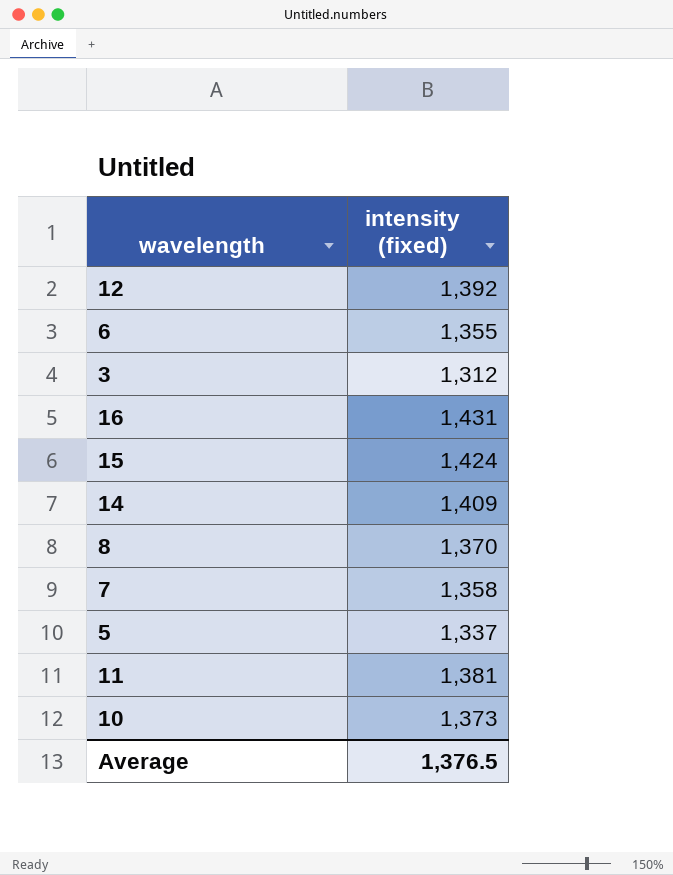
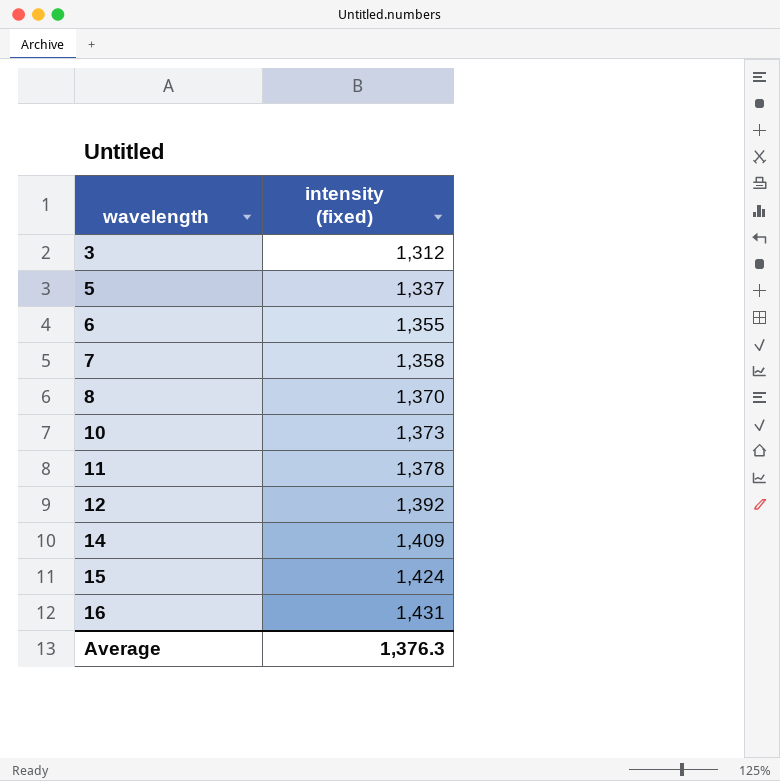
row order: none -> wavelength ascending
11 | intensity (fixed): 1,381 -> 1,378
Average | intensity (fixed): 1,376.5 -> 1,376.3

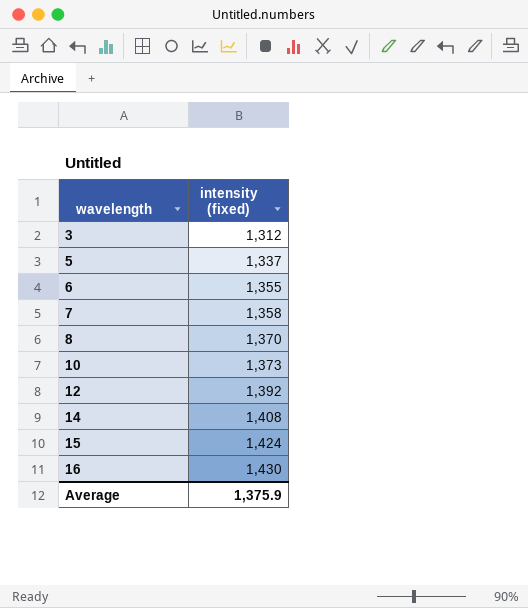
row 11: 1,378 -> none
14 | intensity (fixed): 1,409 -> 1,408
16 | intensity (fixed): 1,431 -> 1,430
Average | intensity (fixed): 1,376.3 -> 1,375.9

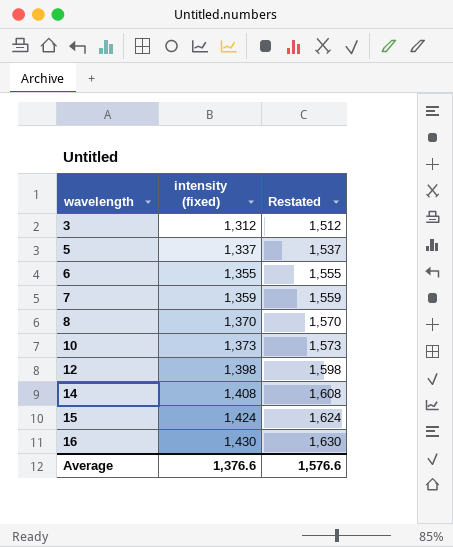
column Restated | formula: none -> [intensity (fixed)] + 200
7 | intensity (fixed): 1,358 -> 1,359
12 | intensity (fixed): 1,392 -> 1,398
Average | intensity (fixed): 1,375.9 -> 1,376.6

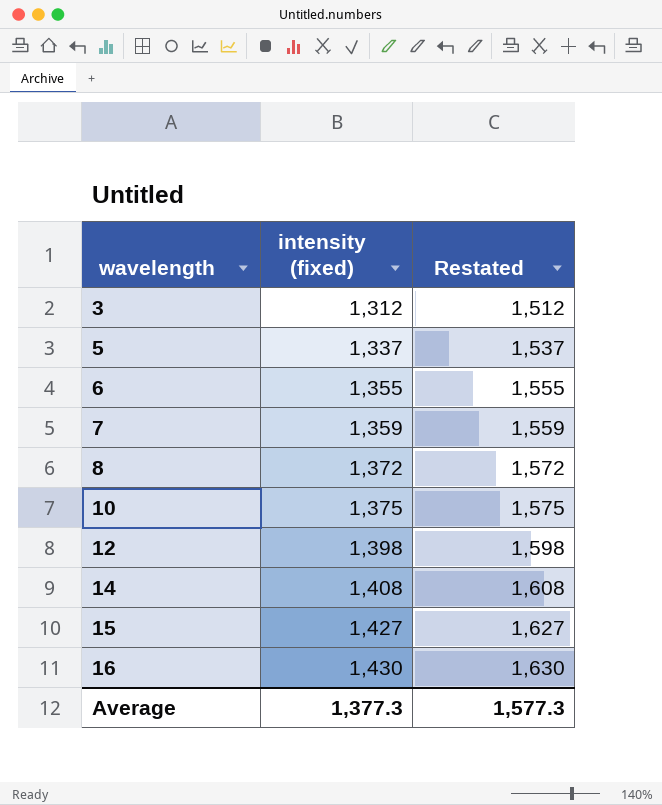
8 | intensity (fixed): 1,370 -> 1,372
8 | Restated: 1,570 -> 1,572
10 | intensity (fixed): 1,373 -> 1,375
10 | Restated: 1,573 -> 1,575
15 | intensity (fixed): 1,424 -> 1,427
15 | Restated: 1,624 -> 1,627
Average | intensity (fixed): 1,376.6 -> 1,377.3
Average | Restated: 1,576.6 -> 1,577.3

